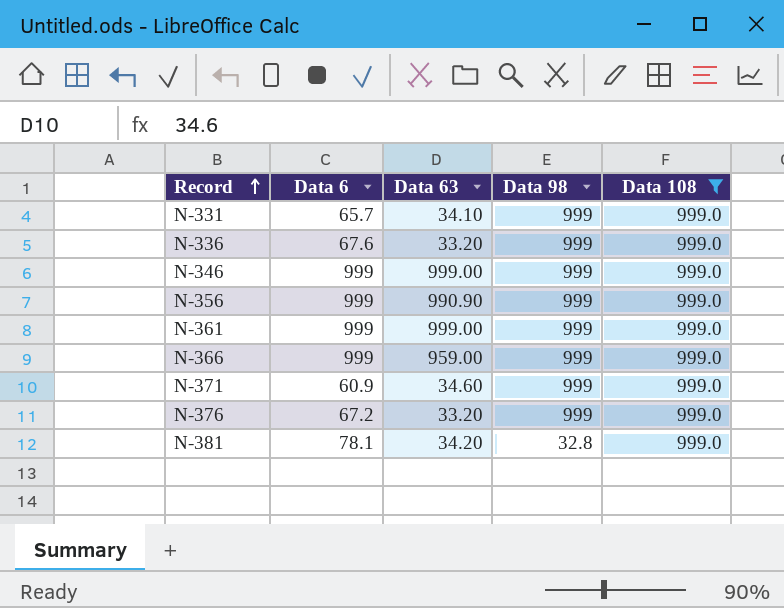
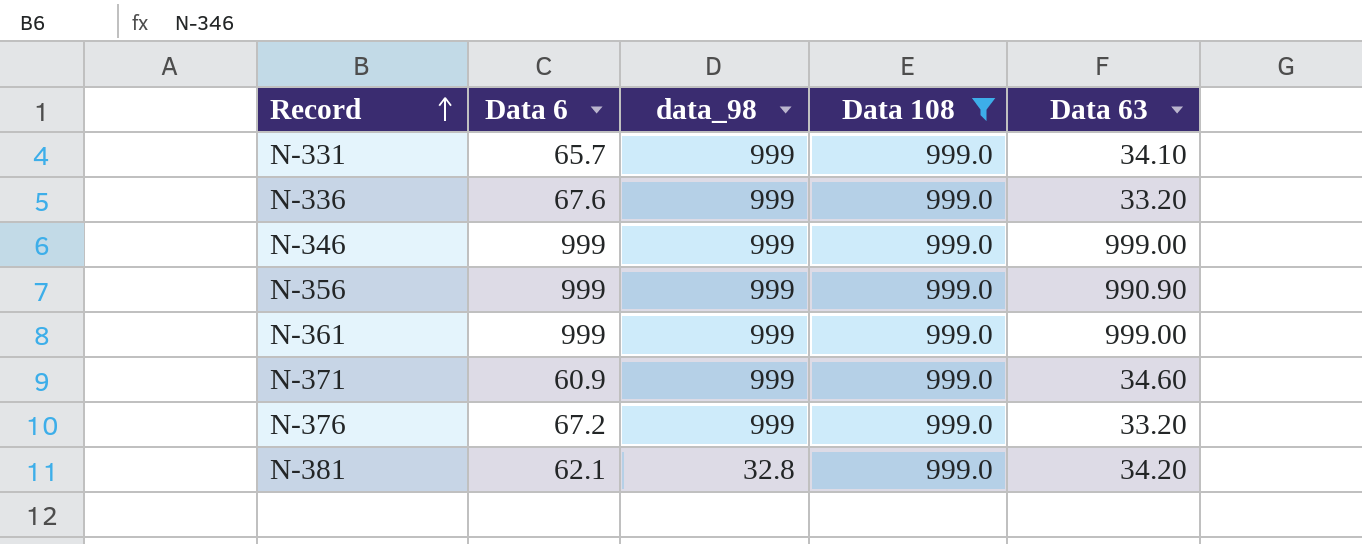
column name: Data 98 -> data_98
column Data 63 | position: 3 -> 5
row N-366: 999 | 959.00 | 999 | 999.0 -> none
N-381 | Data 6: 78.1 -> 62.1

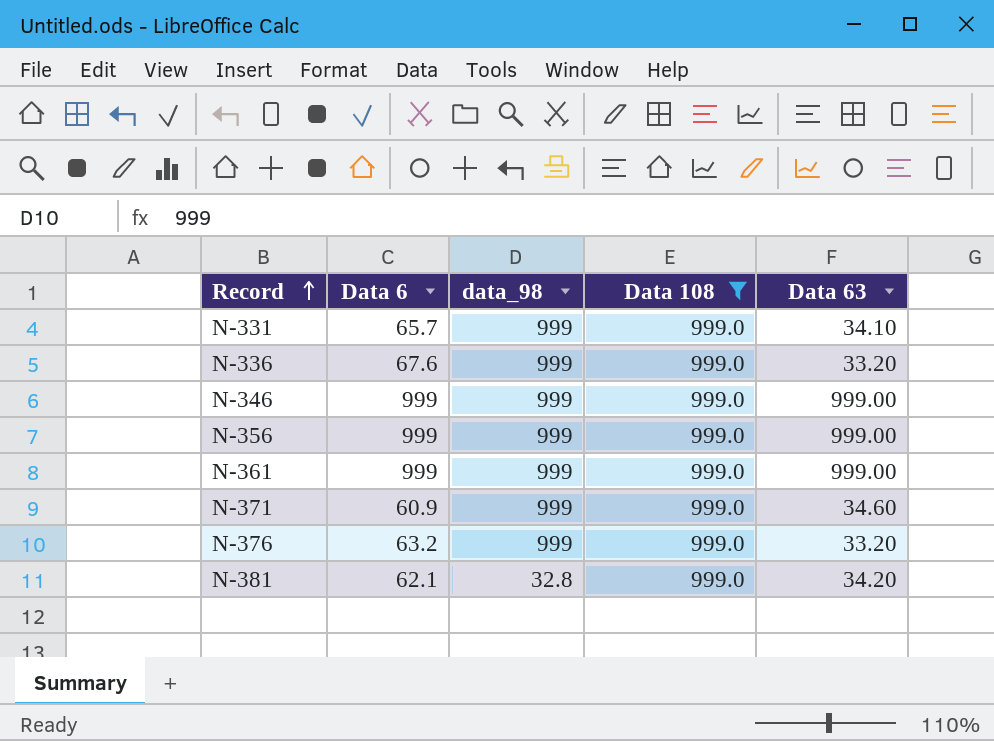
N-356 | Data 63: 990.90 -> 999.00
N-376 | Data 6: 67.2 -> 63.2

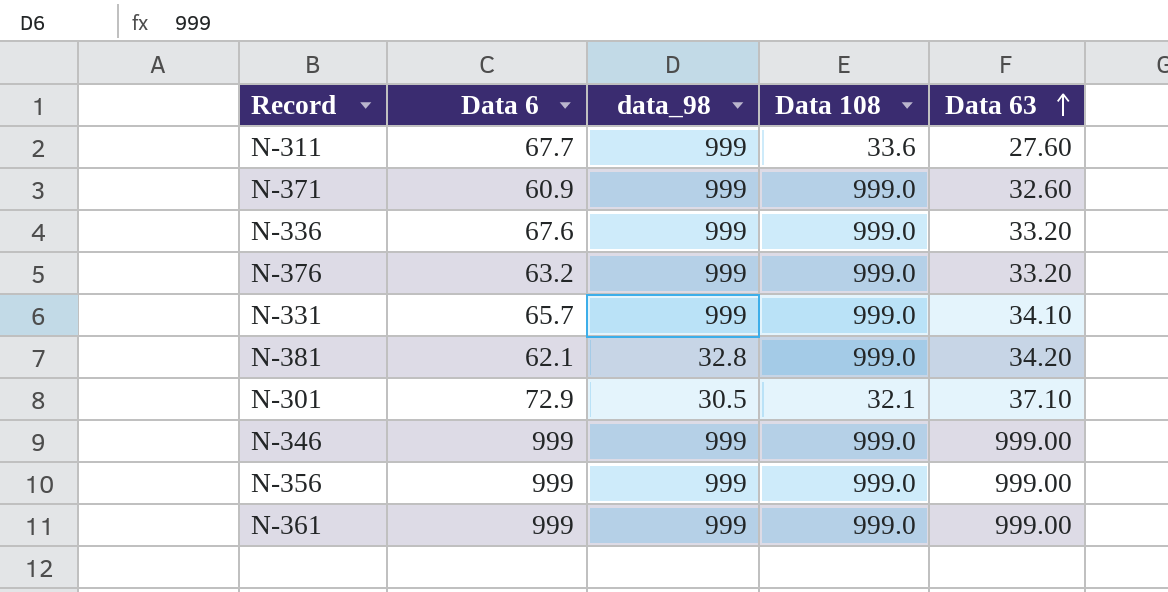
filter: Data 108 = 999.0 -> none
row order: Record ascending -> Data 63 ascending
N-371 | Data 63: 34.60 -> 32.60

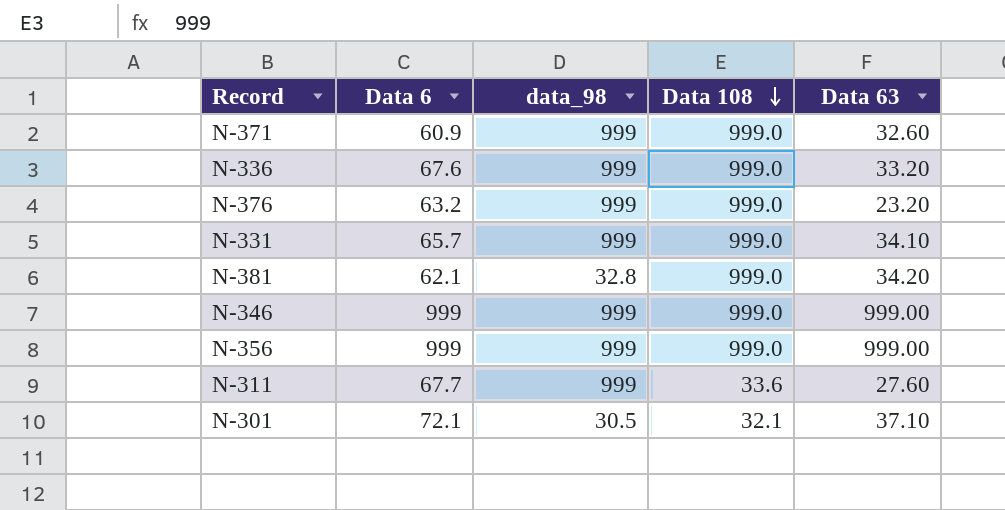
row order: Data 63 ascending -> Data 108 descending
row N-361: 999 | 999 | 999.0 | 999.00 -> none
N-376 | Data 63: 33.20 -> 23.20
N-301 | Data 6: 72.9 -> 72.1

